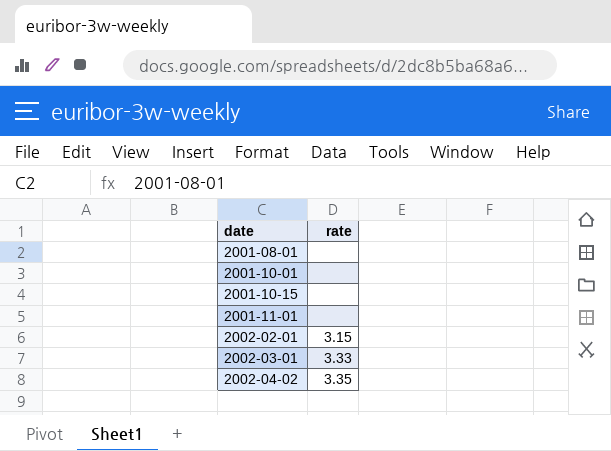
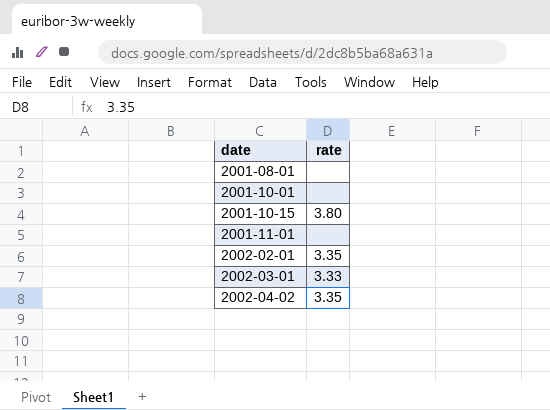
2001-10-15 | rate: none -> 3.80
2002-02-01 | rate: 3.15 -> 3.35

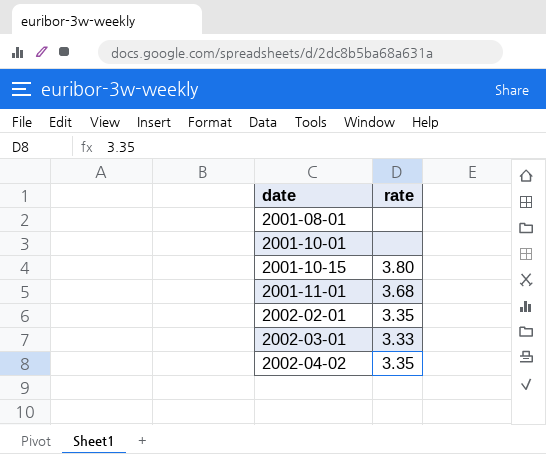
2001-11-01 | rate: none -> 3.68

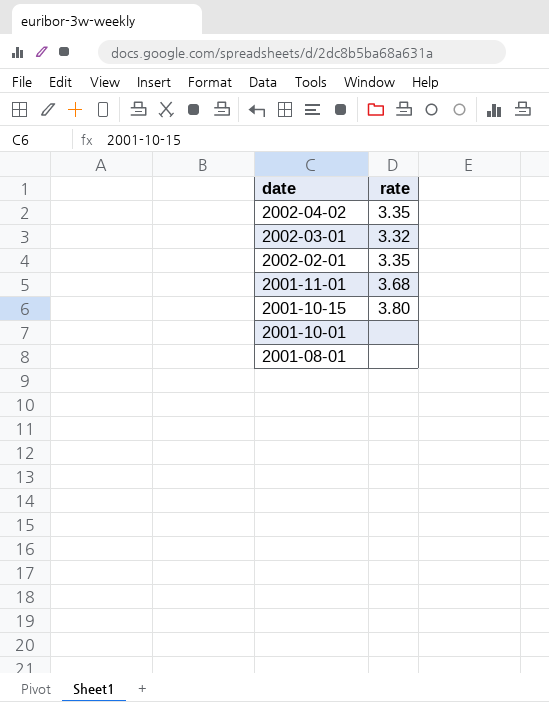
row order: date ascending -> date descending
2002-03-01 | rate: 3.33 -> 3.32

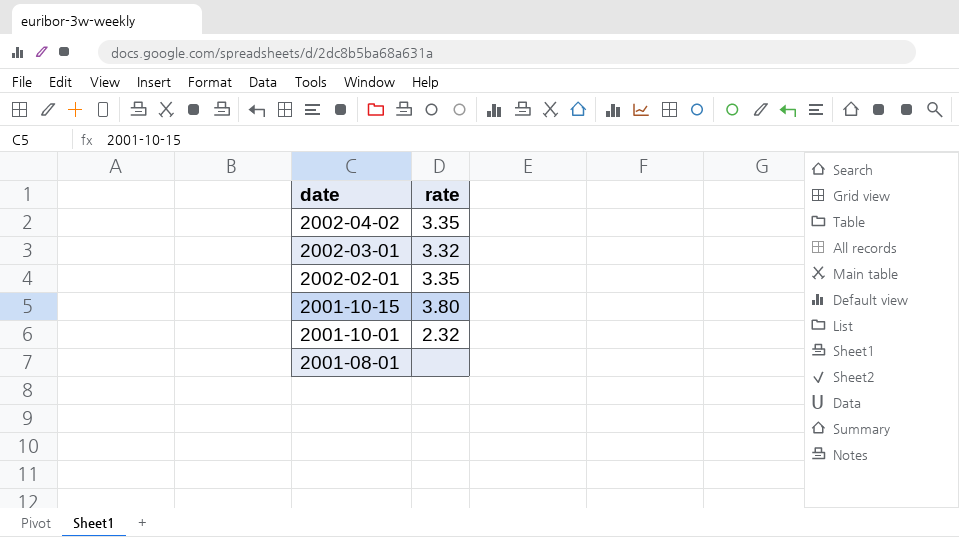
row 2001-11-01: 3.68 -> none
2001-10-01 | rate: none -> 2.32

